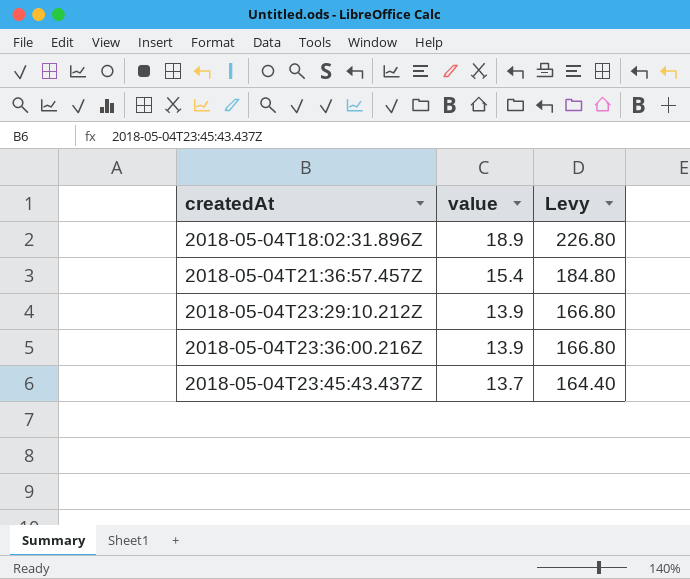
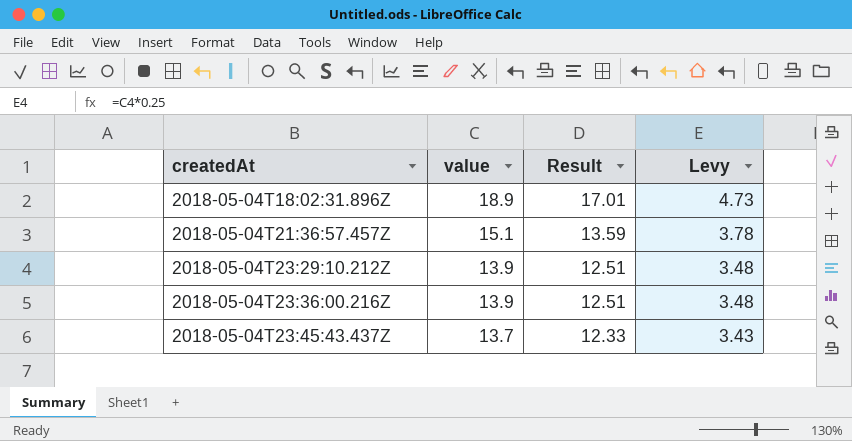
column Result | formula: none -> [value] * 0.9
column Levy | formula: [value] * 12 -> [value] * 0.25
2018-05-04T21:36:57.457Z | value: 15.4 -> 15.1

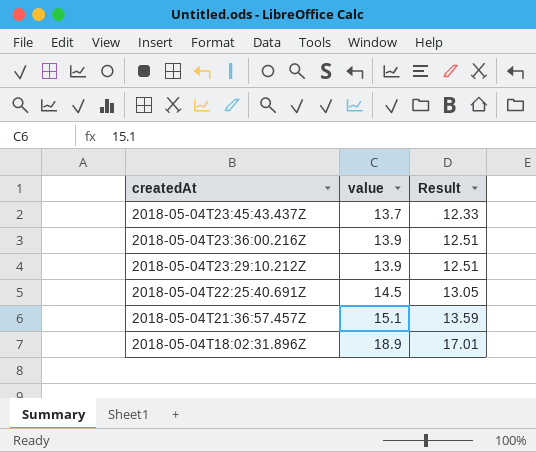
row order: createdAt ascending -> createdAt descending
column Levy | formula: [value] * 0.25 -> none
row 2018-05-04T22:25:40.691Z: none -> 14.5 | 13.05

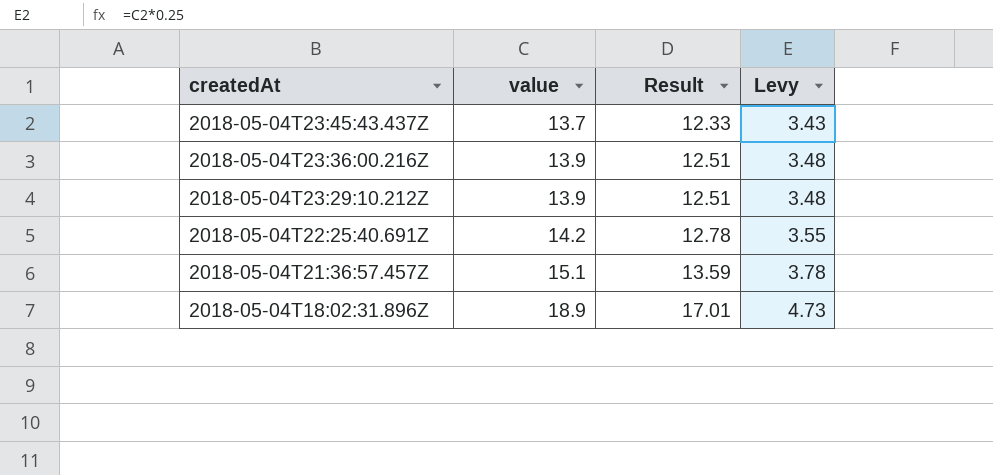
column Levy | formula: none -> [value] * 0.25
2018-05-04T22:25:40.691Z | value: 14.5 -> 14.2
2018-05-04T22:25:40.691Z | Result: 13.05 -> 12.78

